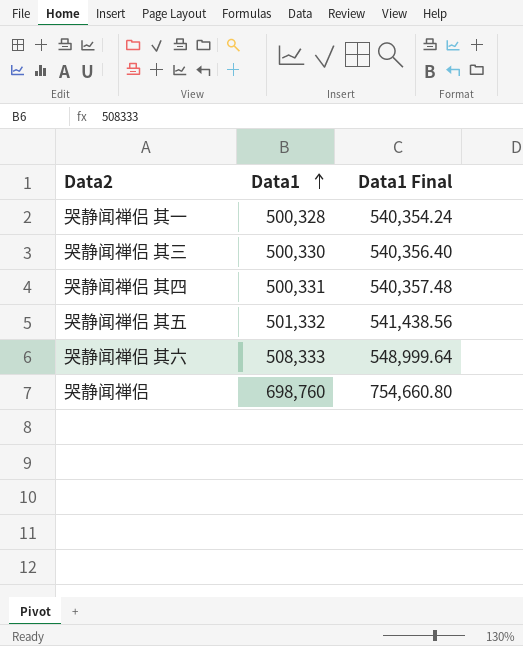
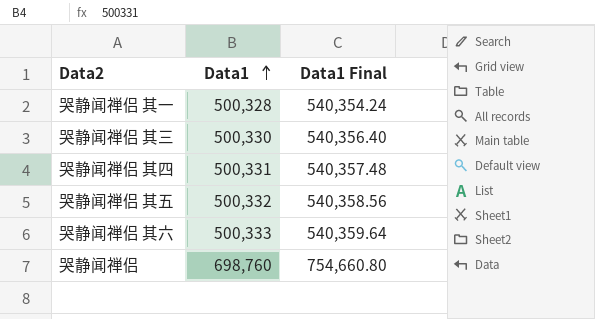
哭静闻禅侣 其五 | Data1: 501,332 -> 500,332
哭静闻禅侣 其五 | Data1 Final: 541,438.56 -> 540,358.56
哭静闻禅侣 其六 | Data1: 508,333 -> 500,333
哭静闻禅侣 其六 | Data1 Final: 548,999.64 -> 540,359.64

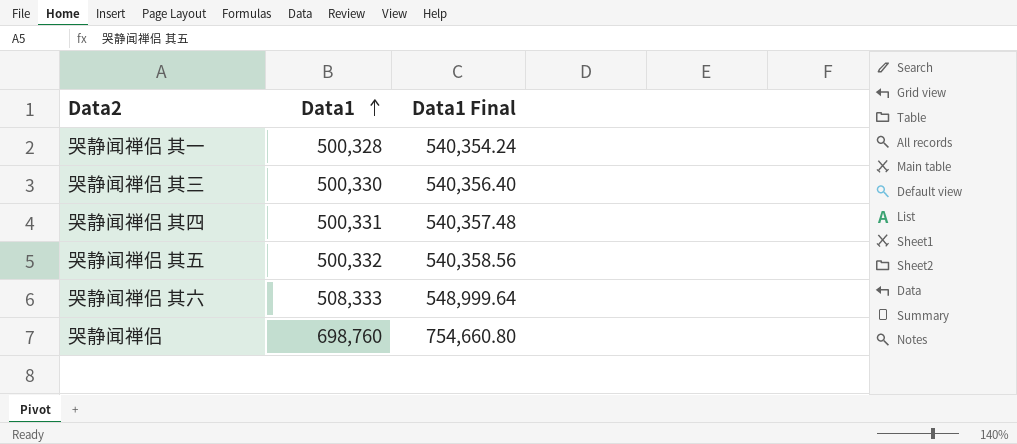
哭静闻禅侣 其六 | Data1: 500,333 -> 508,333
哭静闻禅侣 其六 | Data1 Final: 540,359.64 -> 548,999.64

